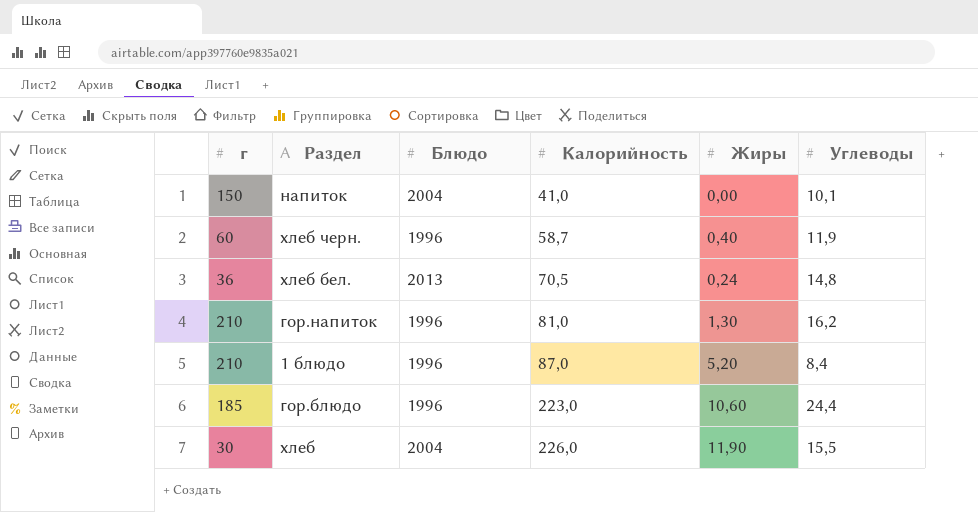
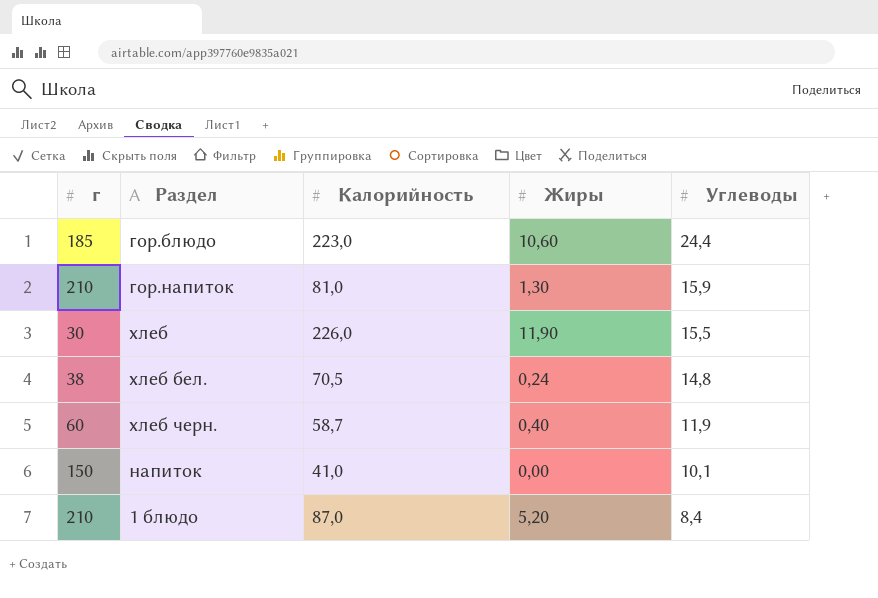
row order: Калорийность ascending -> Углеводы descending
column Блюдо | position: 3 -> none
гор.напиток | Углеводы: 16,2 -> 15,9
хлеб бел. | г: 36 -> 38

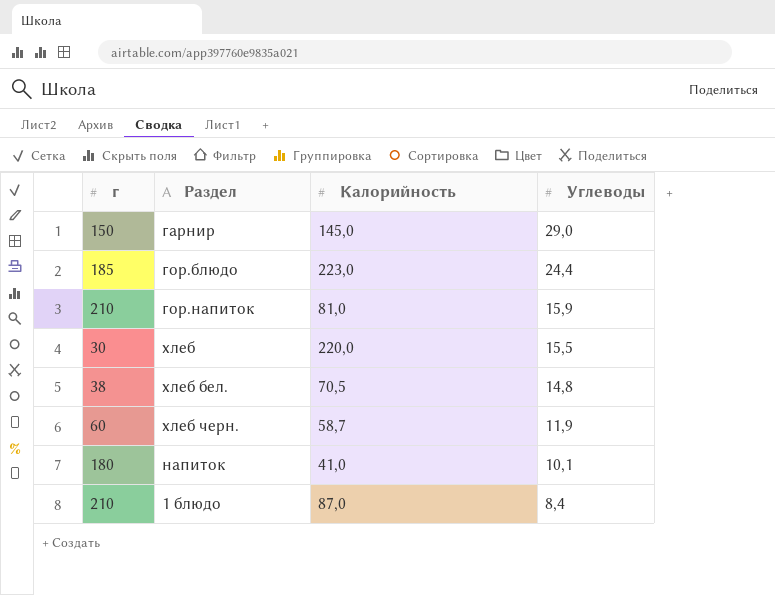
column Жиры | position: 4 -> none
row гарнир: none -> 150 | 145,0 | 29,0
хлеб | Калорийность: 226,0 -> 220,0
напиток | г: 150 -> 180

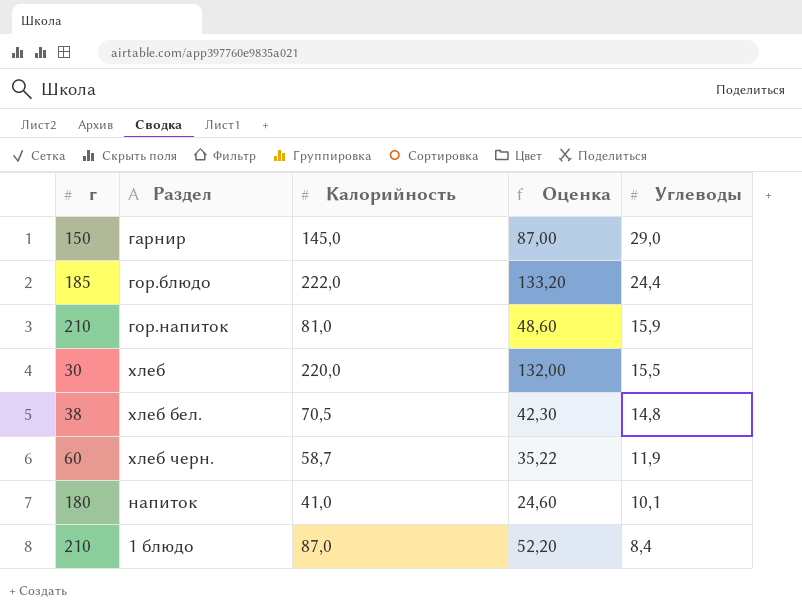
column Оценка | formula: none -> [Калорийность] * 0,6
гор.блюдо | Калорийность: 223,0 -> 222,0

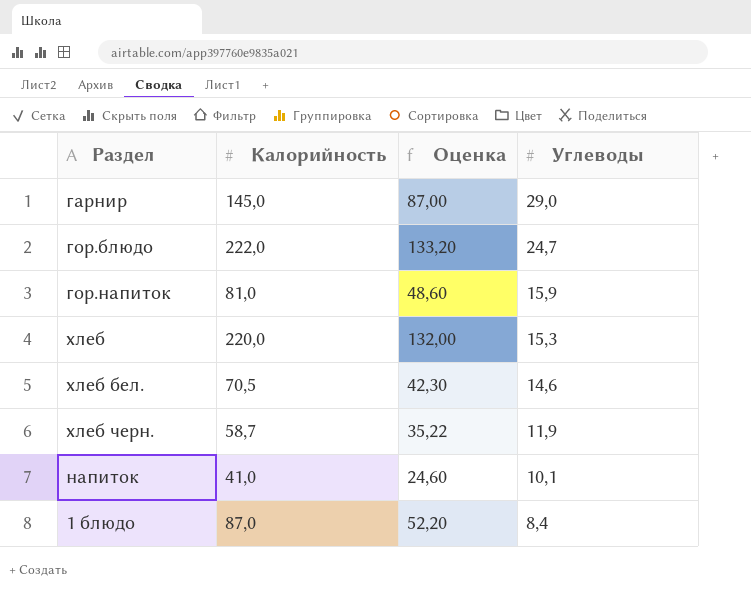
column г | position: 1 -> none
гор.блюдо | Углеводы: 24,4 -> 24,7
хлеб | Углеводы: 15,5 -> 15,3
хлеб бел. | Углеводы: 14,8 -> 14,6

